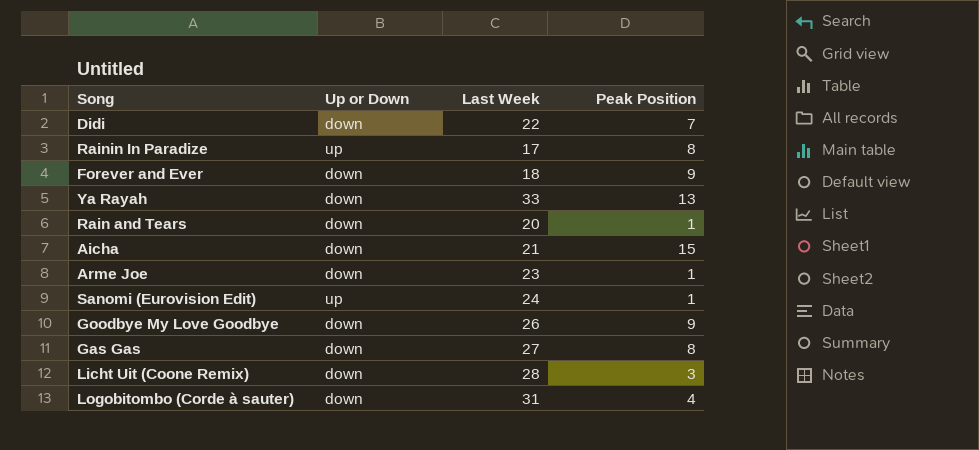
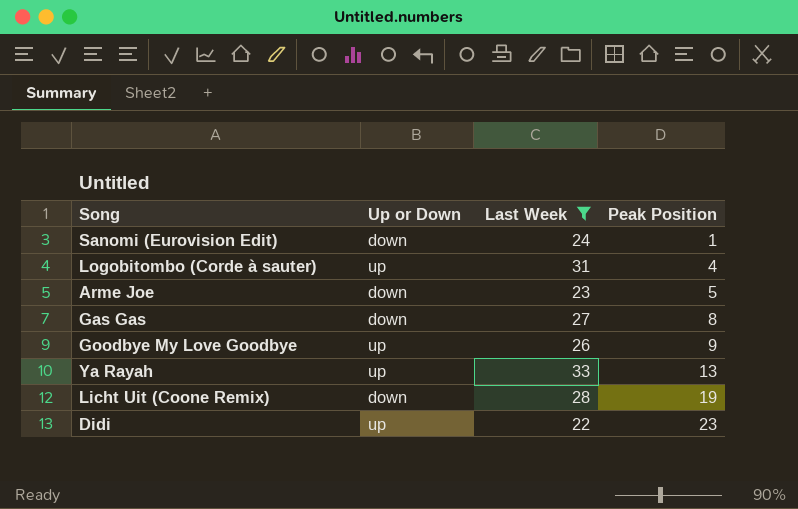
filter: none -> Last Week >= 22
row order: none -> Peak Position ascending
Sanomi (Eurovision Edit) | Up or Down: up -> down
Logobitombo (Corde à sauter) | Up or Down: down -> up
Arme Joe | Peak Position: 1 -> 5
Goodbye My Love Goodbye | Up or Down: down -> up
Ya Rayah | Up or Down: down -> up
Licht Uit (Coone Remix) | Peak Position: 3 -> 19
Didi | Up or Down: down -> up
Didi | Peak Position: 7 -> 23

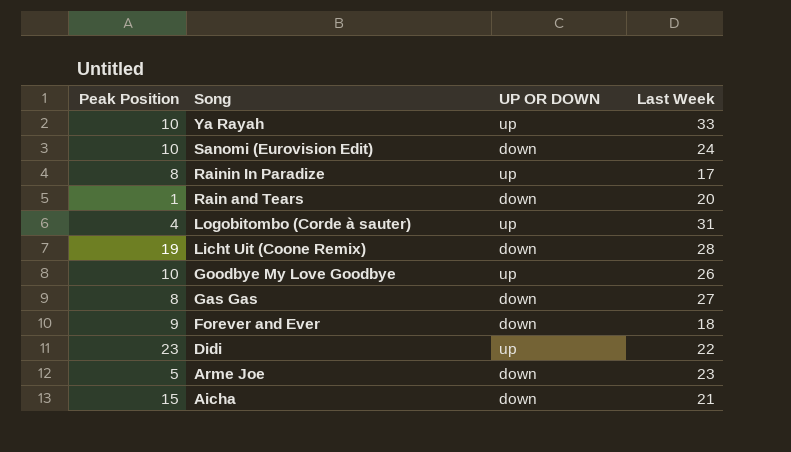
filter: Last Week >= 22 -> none
row order: Peak Position ascending -> Song descending
column Peak Position | position: 4 -> 1
column name: Up or Down -> UP OR DOWN
Ya Rayah | Peak Position: 13 -> 10
Sanomi (Eurovision Edit) | Peak Position: 1 -> 10
Goodbye My Love Goodbye | Peak Position: 9 -> 10

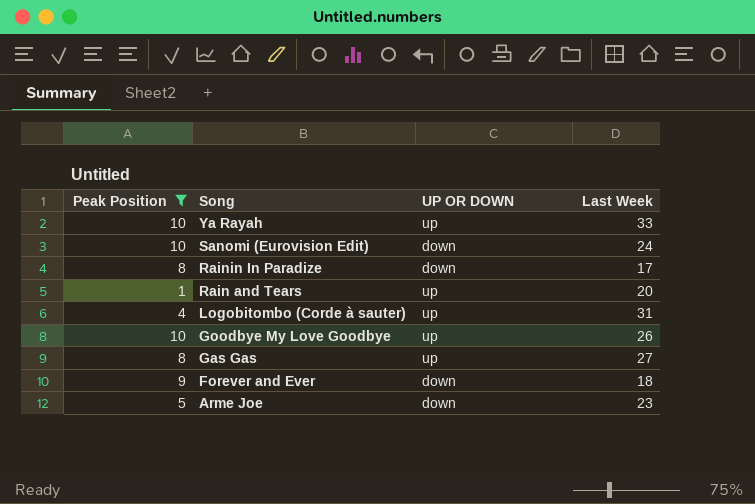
filter: none -> Peak Position <= 10
Rainin In Paradize | UP OR DOWN: up -> down
Rain and Tears | UP OR DOWN: down -> up
Gas Gas | UP OR DOWN: down -> up

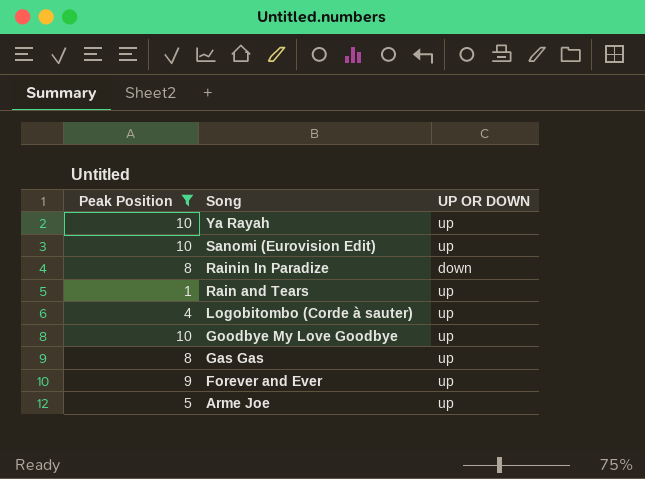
column Last Week | position: 4 -> none
Sanomi (Eurovision Edit) | UP OR DOWN: down -> up
Forever and Ever | UP OR DOWN: down -> up
Arme Joe | UP OR DOWN: down -> up

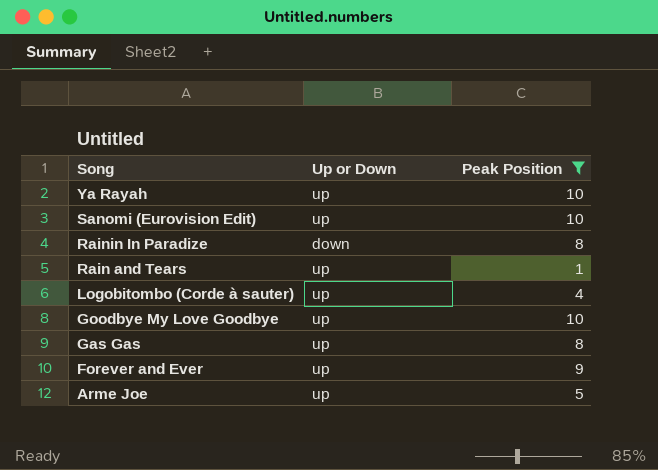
column name: UP OR DOWN -> Up or Down
column Peak Position | position: 1 -> 3

